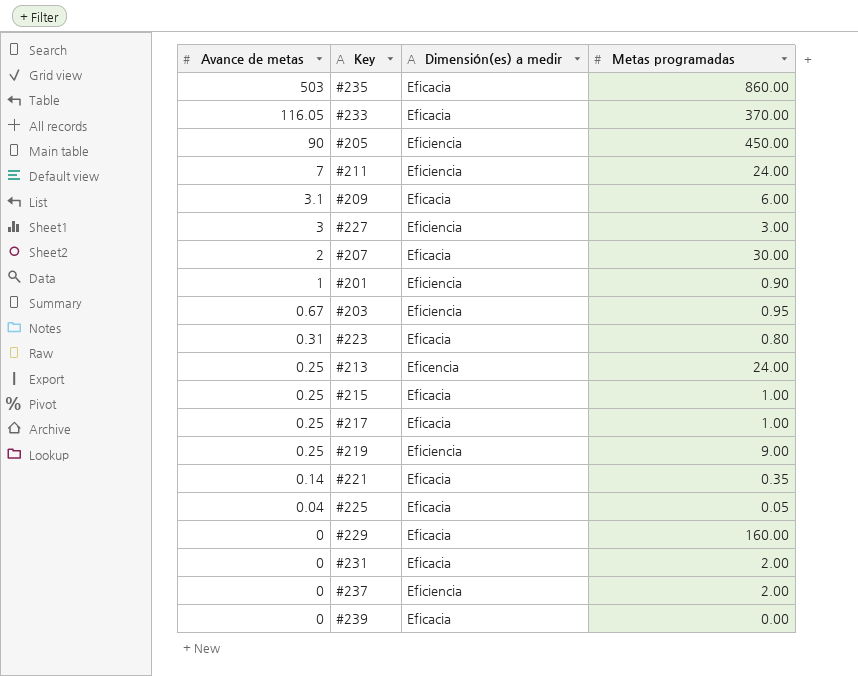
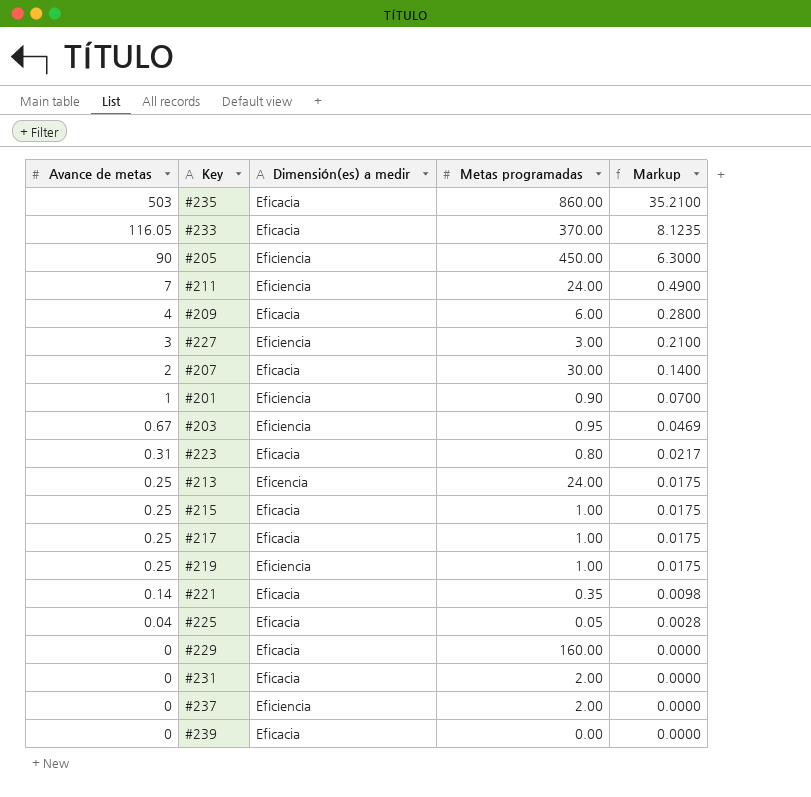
column Markup | formula: none -> [Avance de metas] * 0.07
#209 | Avance de metas: 3.1 -> 4
#219 | Metas programadas: 9.00 -> 1.00

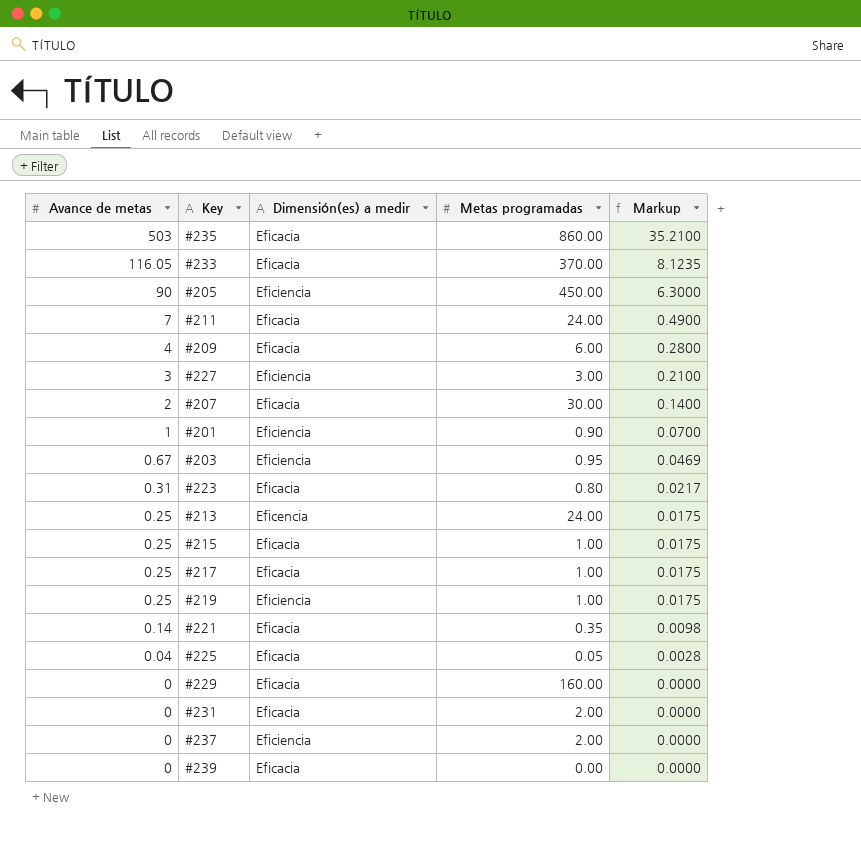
#211 | Dimensión(es) a medir: Eficiencia -> Eficacia

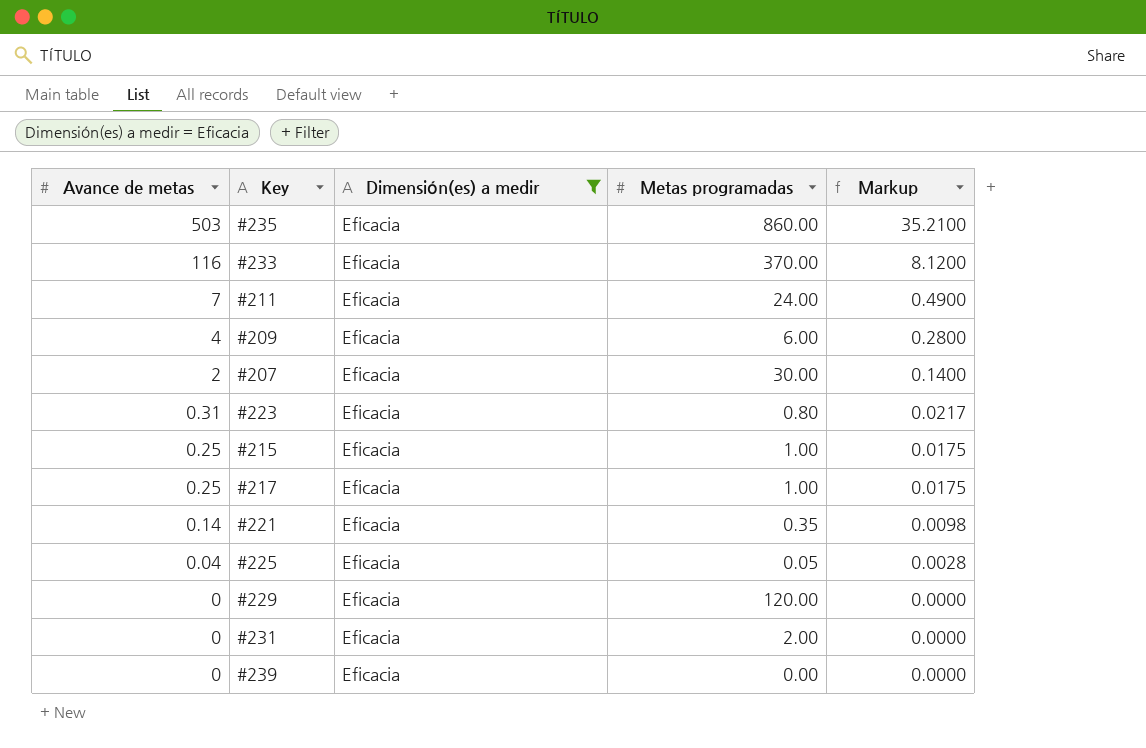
filter: none -> Dimensión(es) a medir = Eficacia
#233 | Avance de metas: 116.05 -> 116
#233 | Markup: 8.1235 -> 8.1200
#229 | Metas programadas: 160.00 -> 120.00

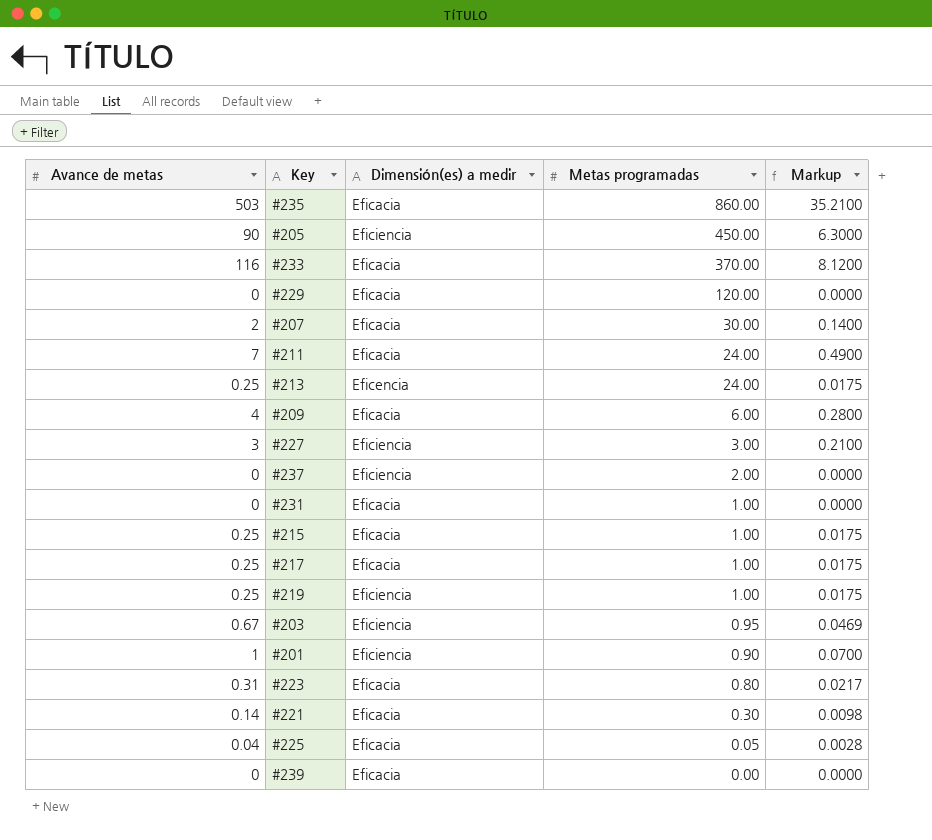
filter: Dimensión(es) a medir = Eficacia -> none
row order: Avance de metas descending -> Metas programadas descending
#231 | Metas programadas: 2.00 -> 1.00
#221 | Metas programadas: 0.35 -> 0.30

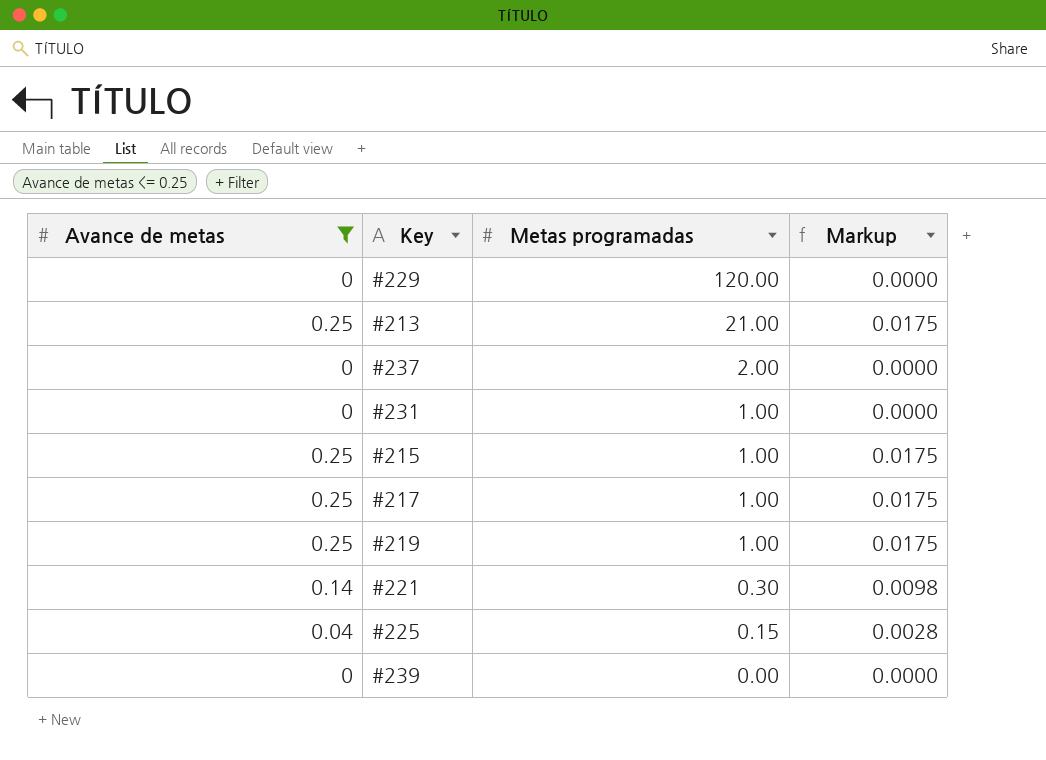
filter: none -> Avance de metas <= 0.25
column Dimensión(es) a medir | position: 3 -> none
#213 | Metas programadas: 24.00 -> 21.00
#225 | Metas programadas: 0.05 -> 0.15

